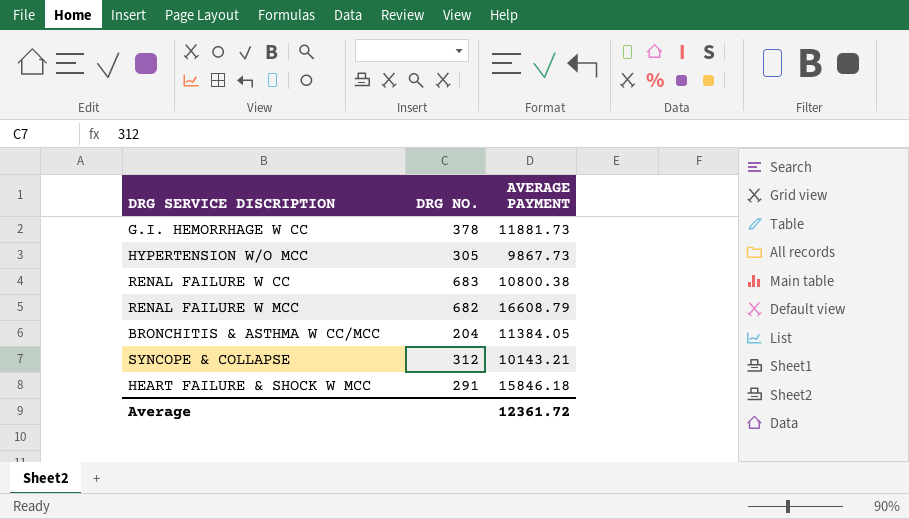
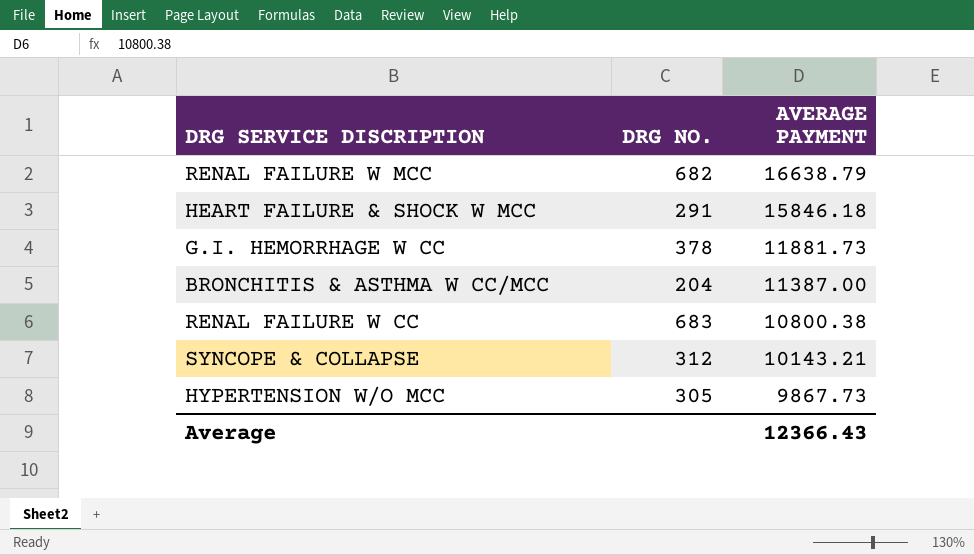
row order: none -> AVERAGE PAYMENT descending
RENAL FAILURE W MCC | AVERAGE PAYMENT: 16608.79 -> 16638.79
BRONCHITIS & ASTHMA W CC/MCC | AVERAGE PAYMENT: 11384.05 -> 11387.00
Average | AVERAGE PAYMENT: 12361.72 -> 12366.43

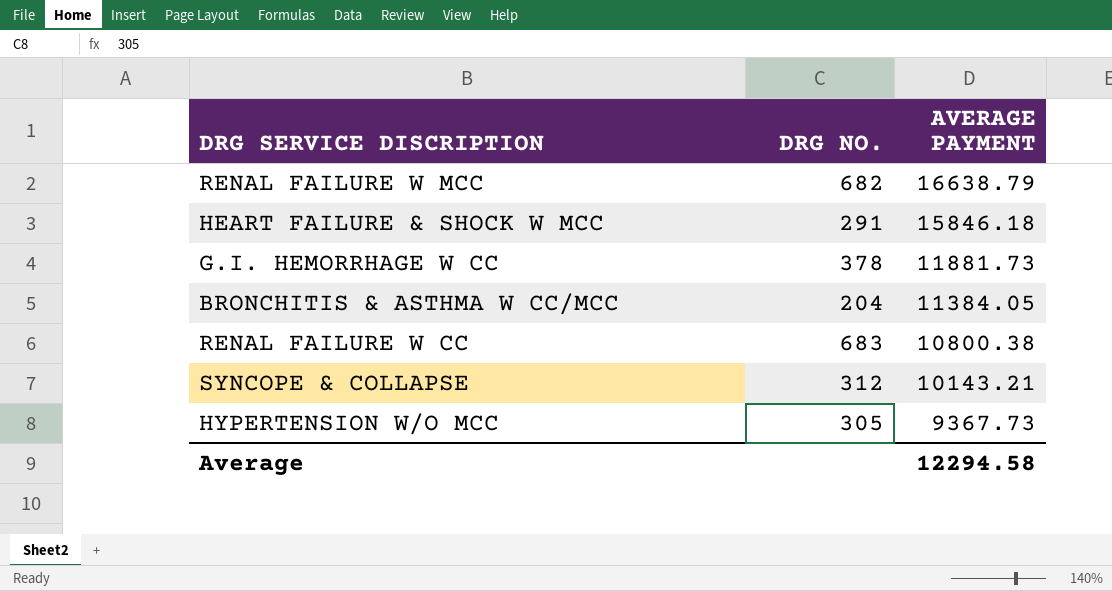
BRONCHITIS & ASTHMA W CC/MCC | AVERAGE PAYMENT: 11387.00 -> 11384.05
HYPERTENSION W/O MCC | AVERAGE PAYMENT: 9867.73 -> 9367.73
Average | AVERAGE PAYMENT: 12366.43 -> 12294.58

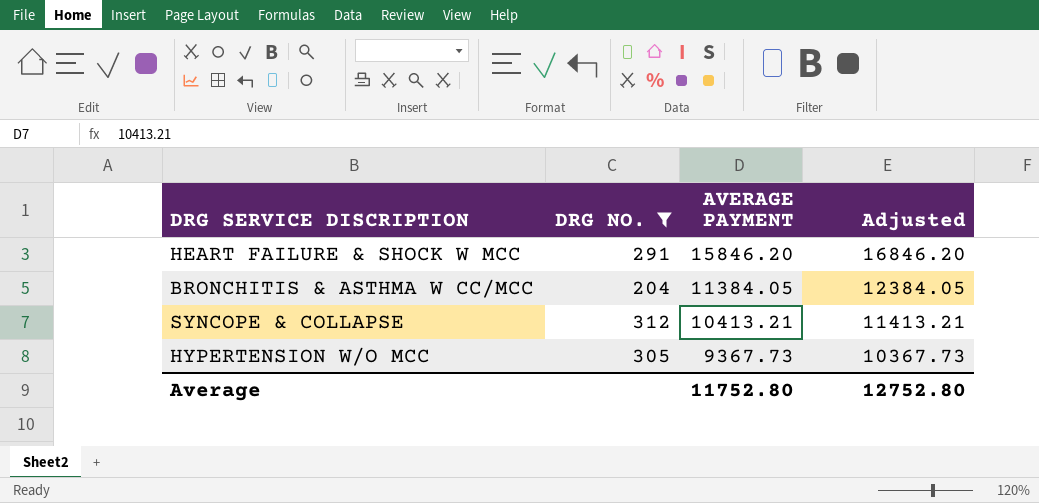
filter: none -> DRG NO. <= 312
column Adjusted | formula: none -> [AVERAGE PAYMENT] + 1000
HEART FAILURE & SHOCK W MCC | AVERAGE PAYMENT: 15846.18 -> 15846.20
SYNCOPE & COLLAPSE | AVERAGE PAYMENT: 10143.21 -> 10413.21
Average | AVERAGE PAYMENT: 12294.58 -> 11752.80

